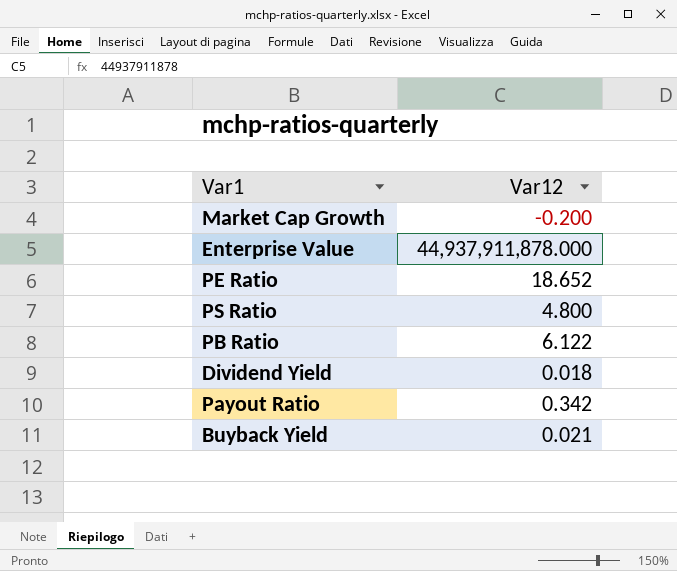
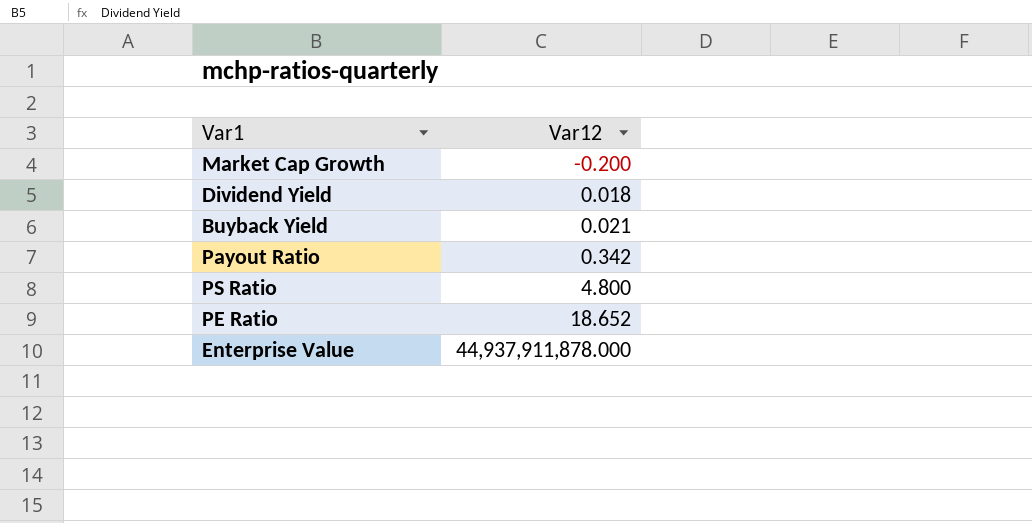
row order: none -> Var12 ascending
row PB Ratio: 6.122 -> none

